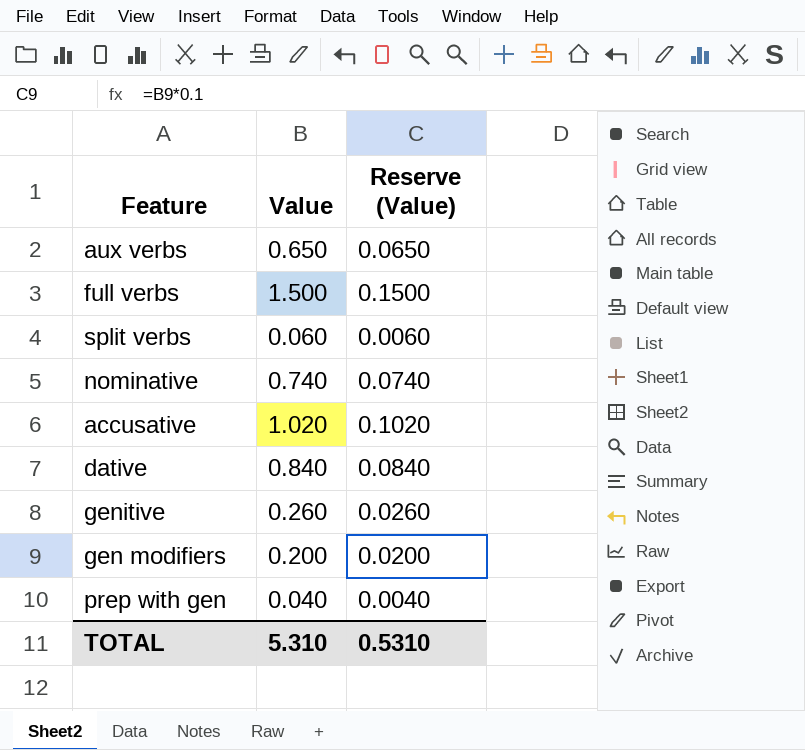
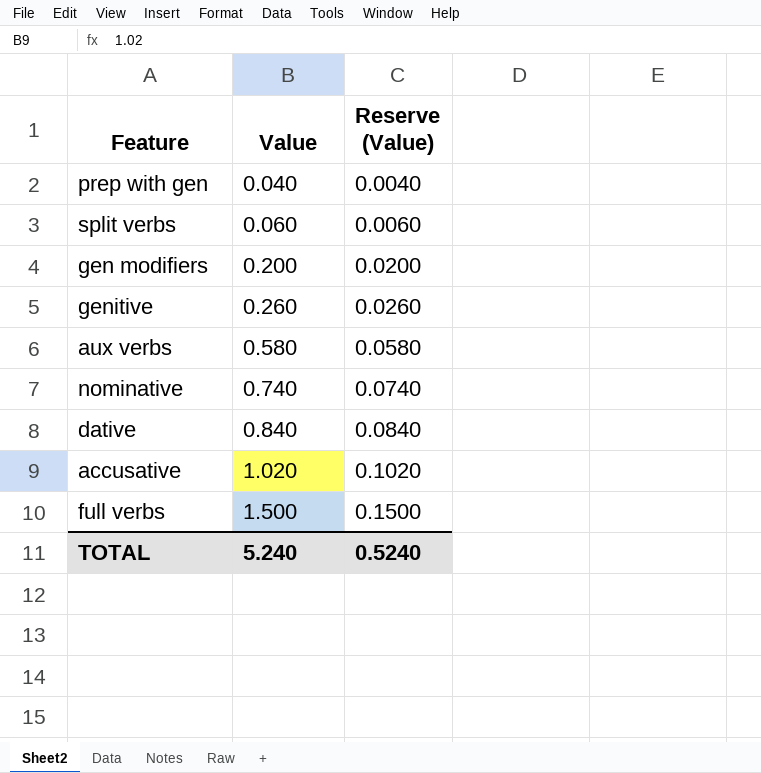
row order: none -> Value ascending
aux verbs | Value: 0.650 -> 0.580
aux verbs | Reserve (Value): 0.0650 -> 0.0580
TOTAL | Value: 5.310 -> 5.240
TOTAL | Reserve (Value): 0.5310 -> 0.5240

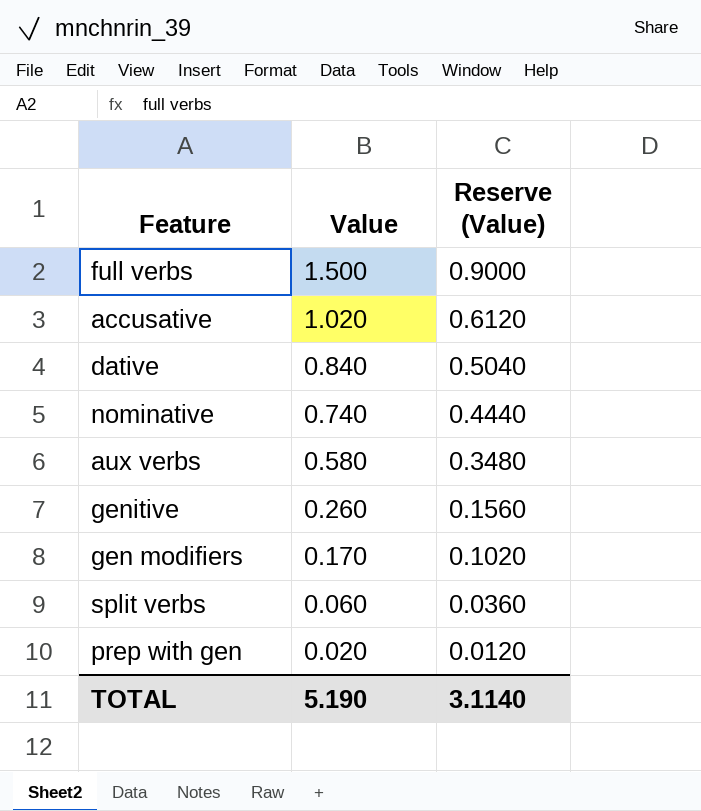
row order: Value ascending -> Value descending
column Reserve (Value) | formula: [Value] * 0.1 -> [Value] * 0.6
gen modifiers | Value: 0.200 -> 0.170
prep with gen | Value: 0.040 -> 0.020
TOTAL | Value: 5.240 -> 5.190
TOTAL | Reserve (Value): 0.5240 -> 3.1140

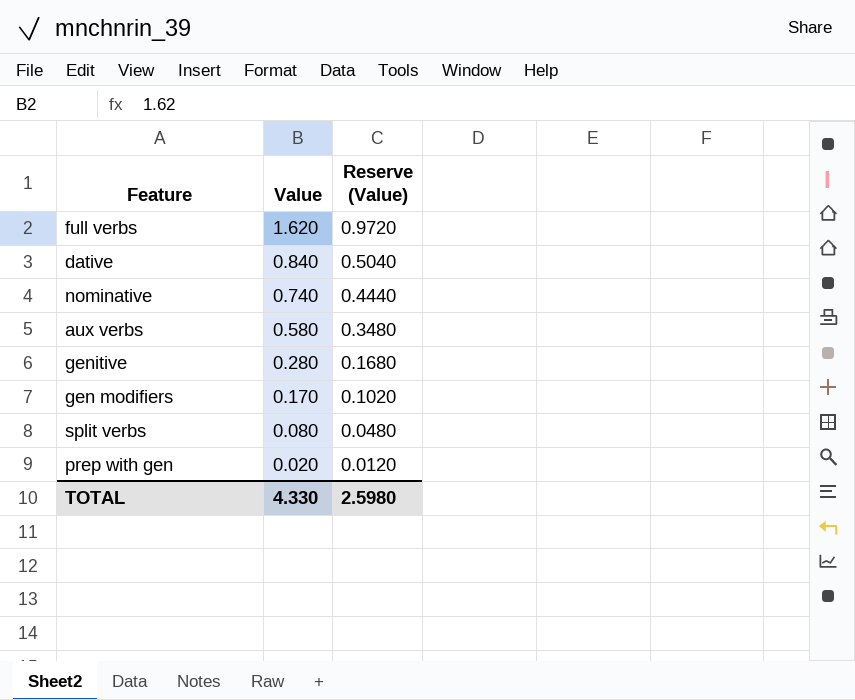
row accusative: 1.020 | 0.6120 -> none
full verbs | Value: 1.500 -> 1.620
full verbs | Reserve (Value): 0.9000 -> 0.9720
genitive | Value: 0.260 -> 0.280
genitive | Reserve (Value): 0.1560 -> 0.1680
split verbs | Value: 0.060 -> 0.080
split verbs | Reserve (Value): 0.0360 -> 0.0480
TOTAL | Value: 5.190 -> 4.330
TOTAL | Reserve (Value): 3.1140 -> 2.5980

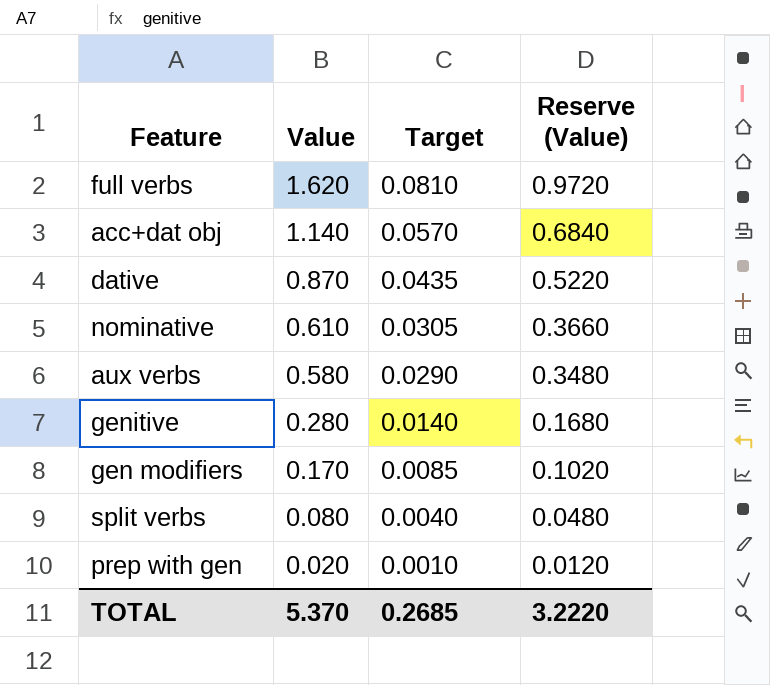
column Target | formula: none -> [Value] * 0.05
row acc+dat obj: none -> 1.140 | 0.0570 | 0.6840
dative | Value: 0.840 -> 0.870
dative | Reserve (Value): 0.5040 -> 0.5220
nominative | Value: 0.740 -> 0.610
nominative | Reserve (Value): 0.4440 -> 0.3660
TOTAL | Value: 4.330 -> 5.370
TOTAL | Reserve (Value): 2.5980 -> 3.2220

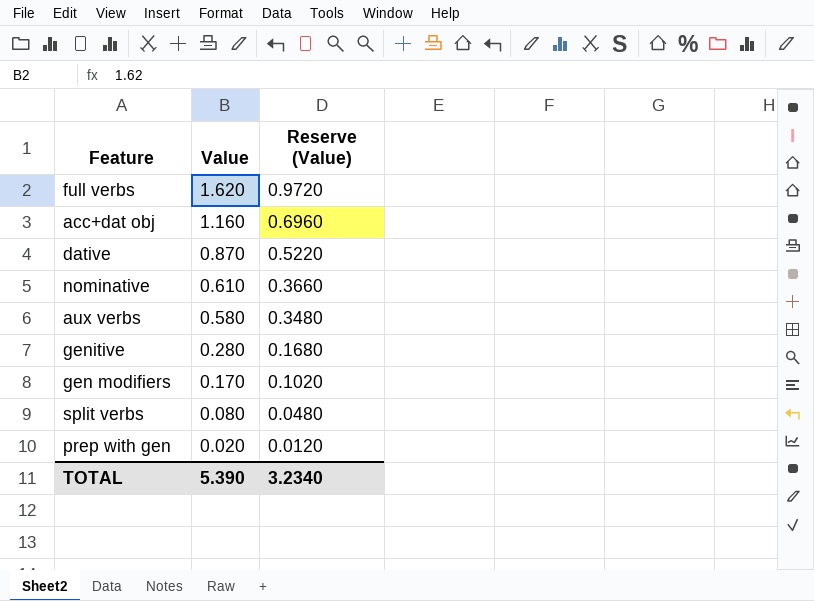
column Target | formula: [Value] * 0.05 -> none
acc+dat obj | Value: 1.140 -> 1.160
acc+dat obj | Reserve (Value): 0.6840 -> 0.6960
TOTAL | Value: 5.370 -> 5.390
TOTAL | Reserve (Value): 3.2220 -> 3.2340

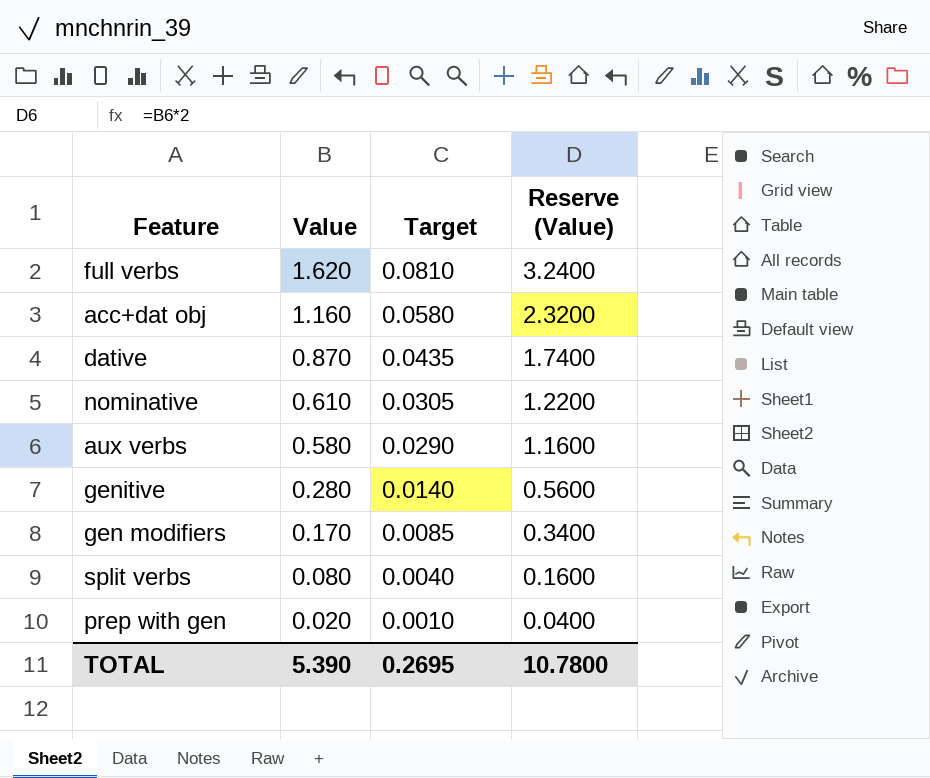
column Target | formula: none -> [Value] * 0.05
column Reserve (Value) | formula: [Value] * 0.6 -> [Value] * 2
TOTAL | Reserve (Value): 3.2340 -> 10.7800

